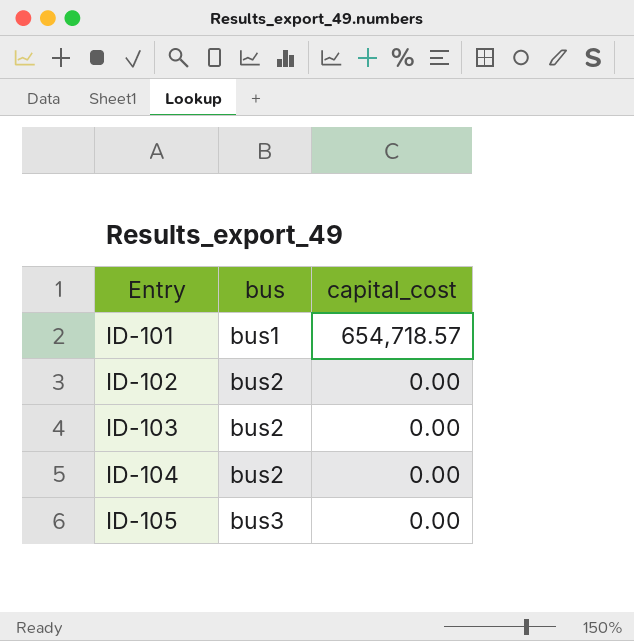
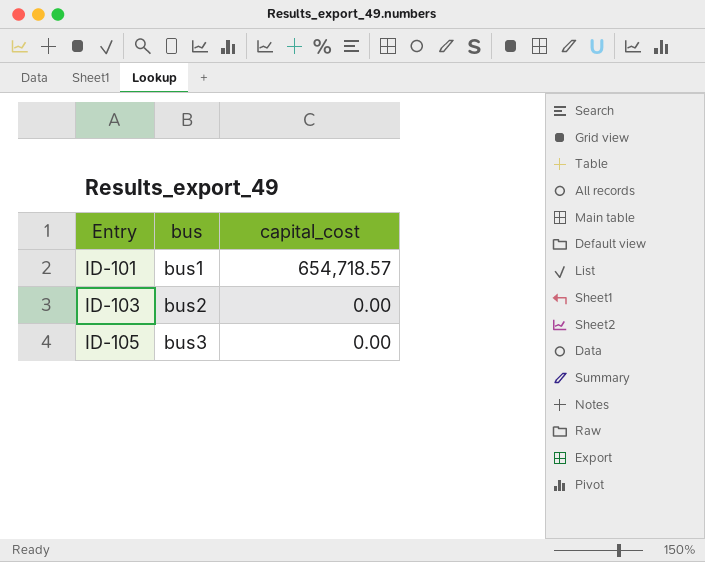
row ID-102: bus2 | 0.00 -> none
row ID-104: bus2 | 0.00 -> none

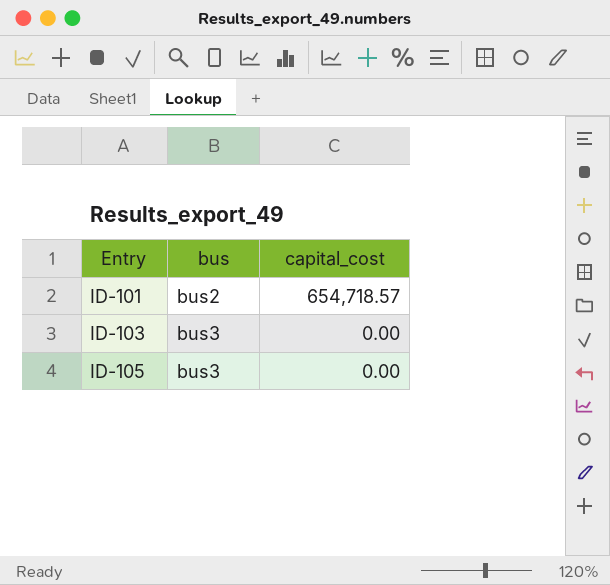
ID-101 | bus: bus1 -> bus2
ID-103 | bus: bus2 -> bus3

